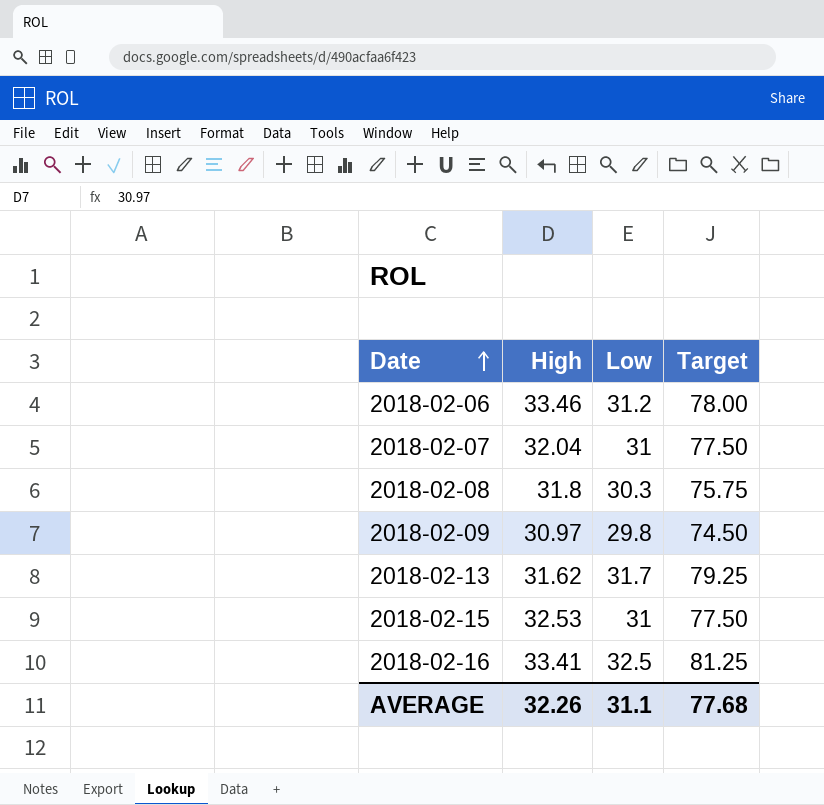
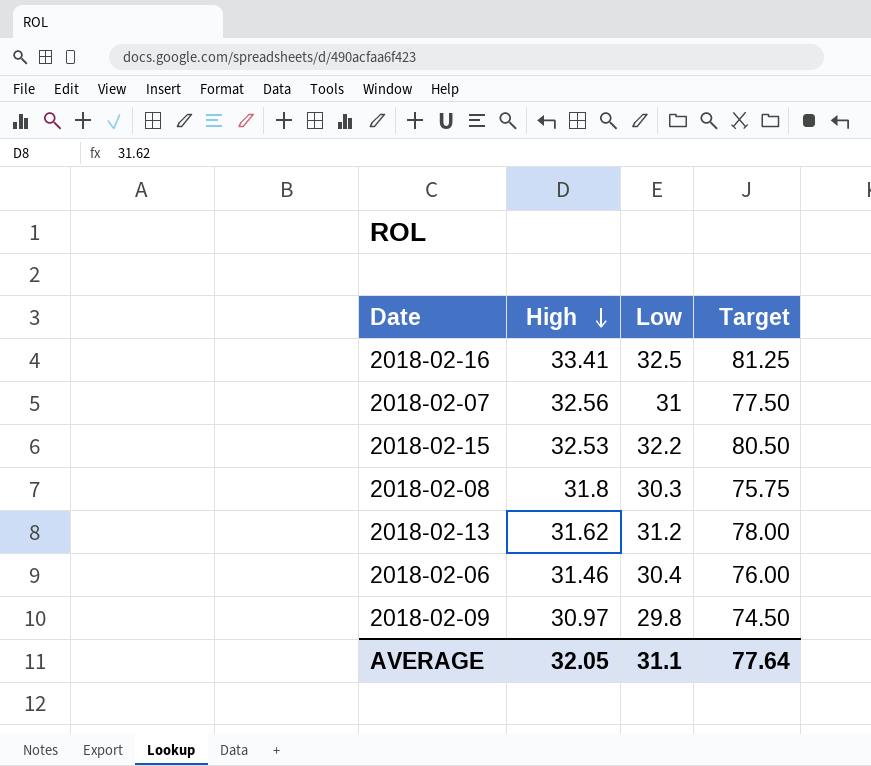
row order: Date ascending -> High descending
2018-02-07 | High: 32.04 -> 32.56
2018-02-15 | Low: 31 -> 32.2
2018-02-15 | Target: 77.50 -> 80.50
2018-02-13 | Low: 31.7 -> 31.2
2018-02-13 | Target: 79.25 -> 78.00
2018-02-06 | High: 33.46 -> 31.46
2018-02-06 | Low: 31.2 -> 30.4
2018-02-06 | Target: 78.00 -> 76.00
AVERAGE | High: 32.26 -> 32.05
AVERAGE | Target: 77.68 -> 77.64

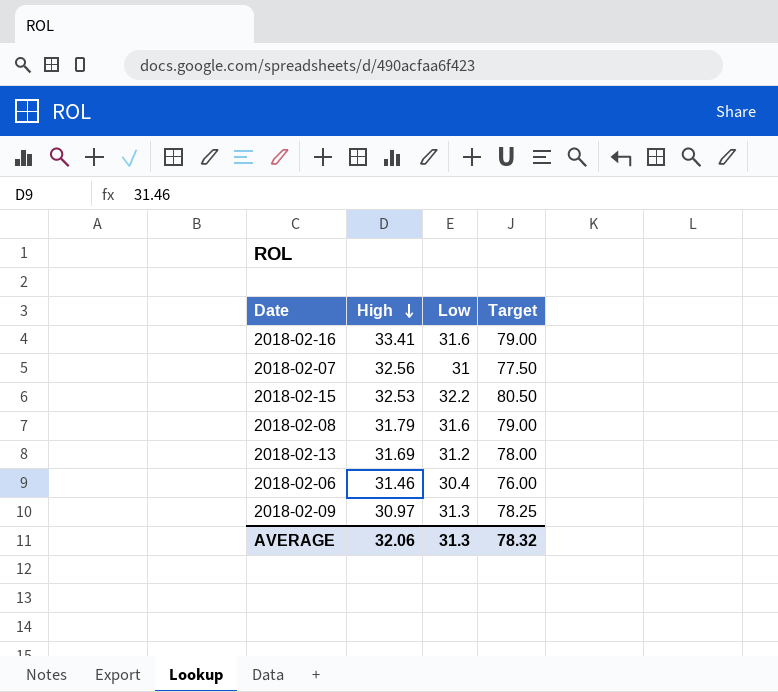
2018-02-16 | Low: 32.5 -> 31.6
2018-02-16 | Target: 81.25 -> 79.00
2018-02-08 | High: 31.8 -> 31.79
2018-02-08 | Low: 30.3 -> 31.6
2018-02-08 | Target: 75.75 -> 79.00
2018-02-13 | High: 31.62 -> 31.69
2018-02-09 | Low: 29.8 -> 31.3
2018-02-09 | Target: 74.50 -> 78.25
AVERAGE | High: 32.05 -> 32.06
AVERAGE | Low: 31.1 -> 31.3
AVERAGE | Target: 77.64 -> 78.32

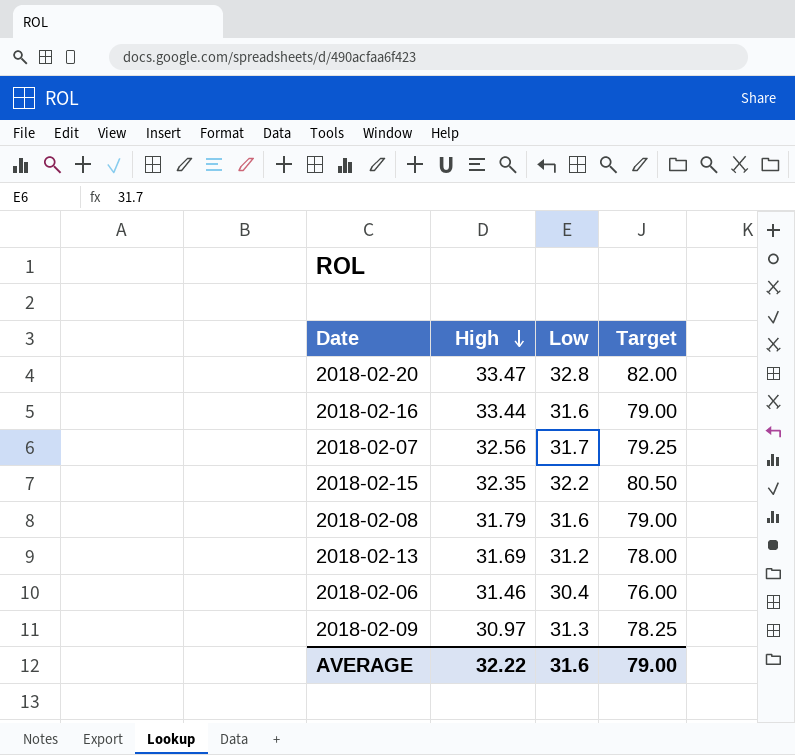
row 2018-02-20: none -> 33.47 | 32.8 | 82.00
2018-02-16 | High: 33.41 -> 33.44
2018-02-07 | Low: 31 -> 31.7
2018-02-07 | Target: 77.50 -> 79.25
2018-02-15 | High: 32.53 -> 32.35
AVERAGE | High: 32.06 -> 32.22
AVERAGE | Low: 31.3 -> 31.6
AVERAGE | Target: 78.32 -> 79.00

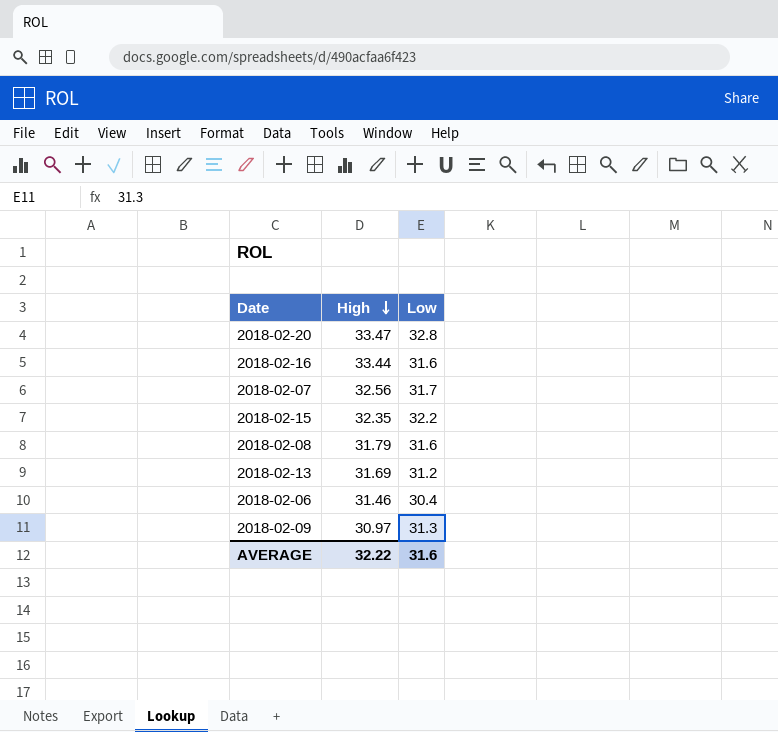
column Target | formula: [Low] * 2.5 -> none

